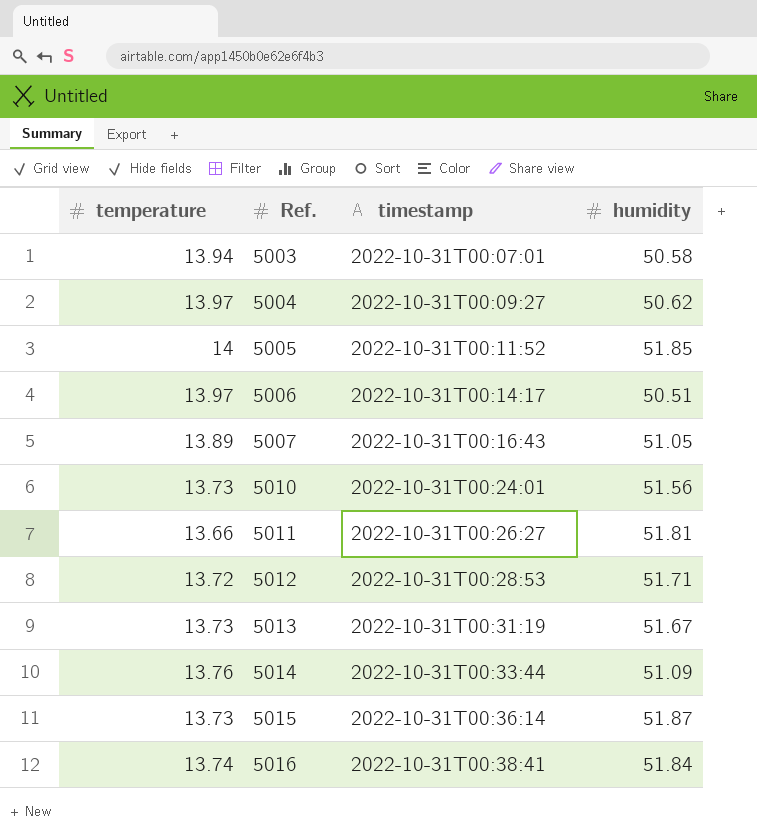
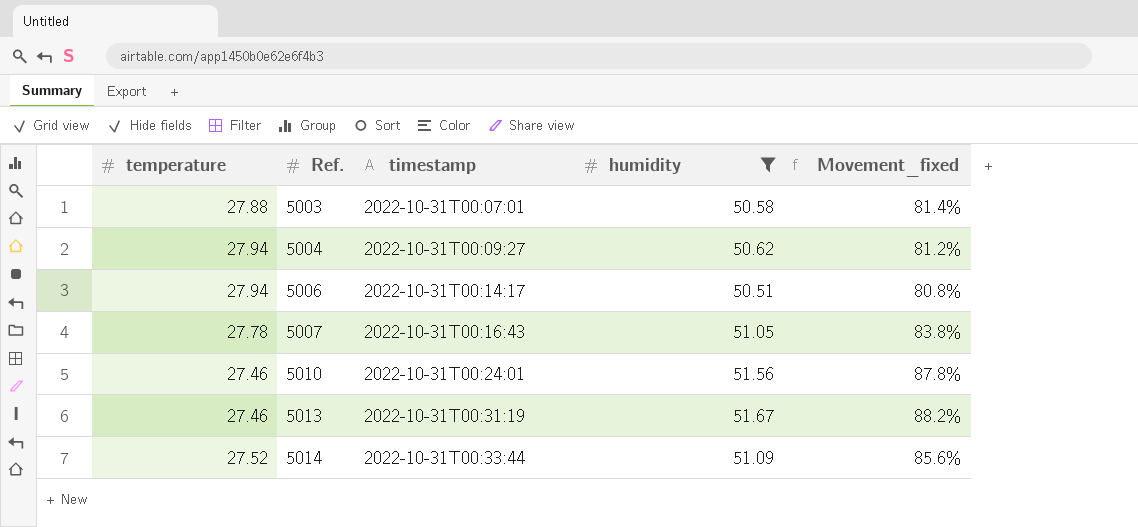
filter: none -> humidity <= 51.67
column Movement_fixed | formula: none -> ([humidity] - [temperature]) / [temperature]
5003 | temperature: 13.94 -> 27.88
5004 | temperature: 13.97 -> 27.94
5006 | temperature: 13.97 -> 27.94
5007 | temperature: 13.89 -> 27.78
5010 | temperature: 13.73 -> 27.46
5013 | temperature: 13.73 -> 27.46
5014 | temperature: 13.76 -> 27.52

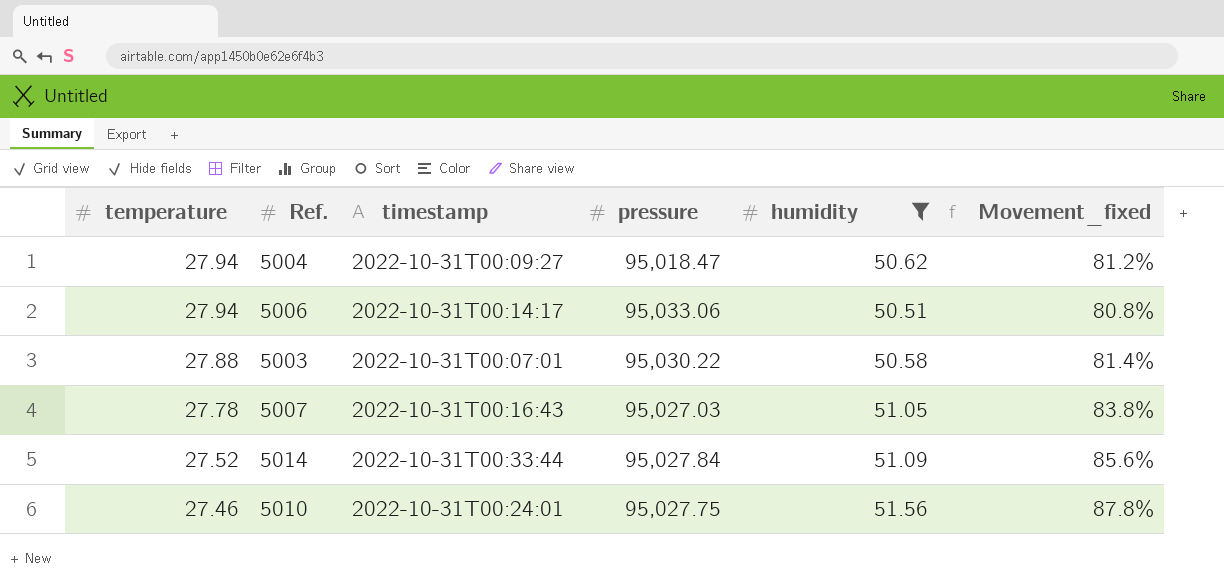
row order: Ref. ascending -> temperature descending
column pressure | position: none -> 4
row 5013: 27.46 | 2022-10-31T00:31:19 | 51.67 | 88.2% -> none

